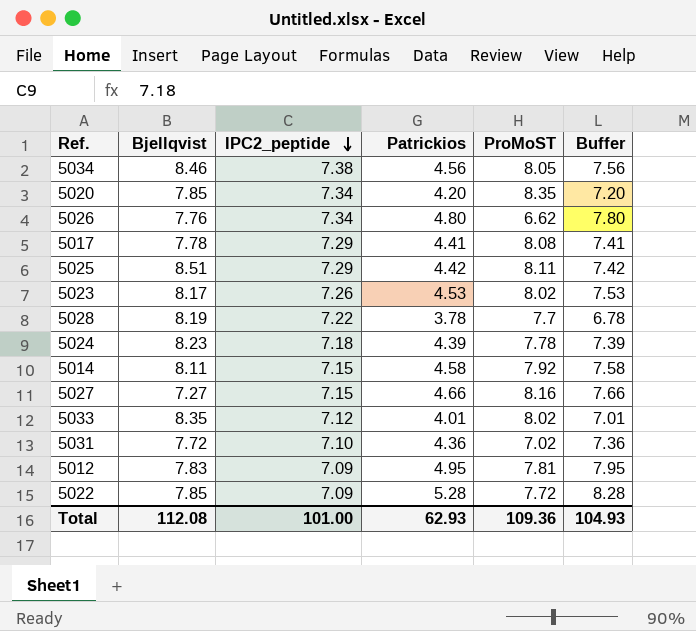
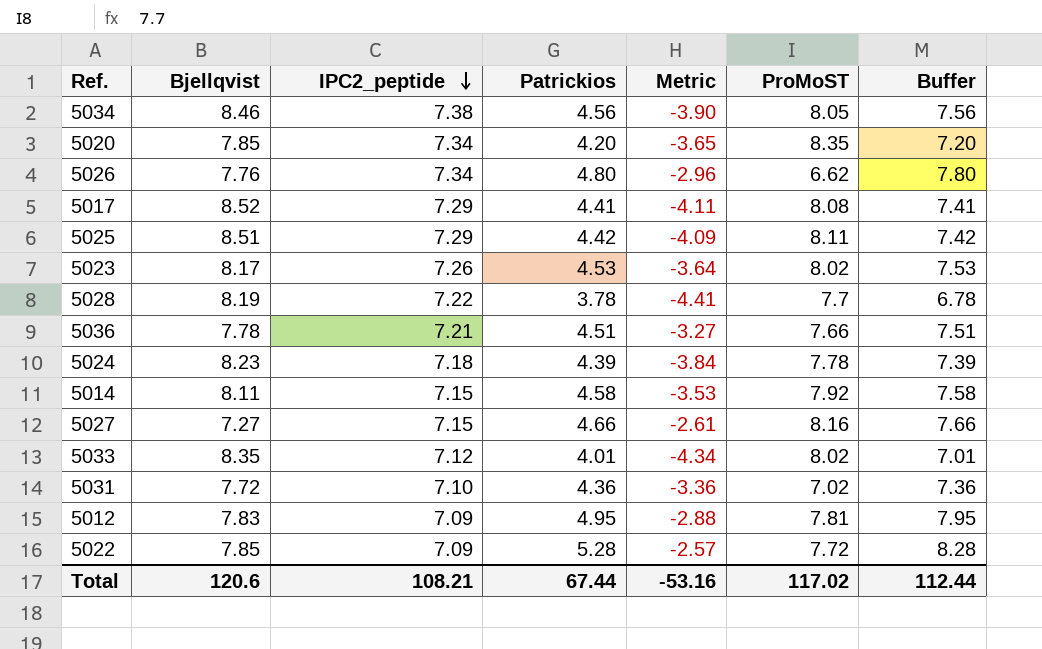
column Metric | formula: none -> [Patrickios] - [Bjellqvist]
5017 | Bjellqvist: 7.78 -> 8.52
row 5036: none -> 7.78 | 7.21 | 4.51 | -3.27 | 7.66 | 7.51
Total | Bjellqvist: 112.08 -> 120.6
Total | IPC2_peptide: 101.00 -> 108.21
Total | Patrickios: 62.93 -> 67.44
Total | ProMoST: 109.36 -> 117.02
Total | Buffer: 104.93 -> 112.44

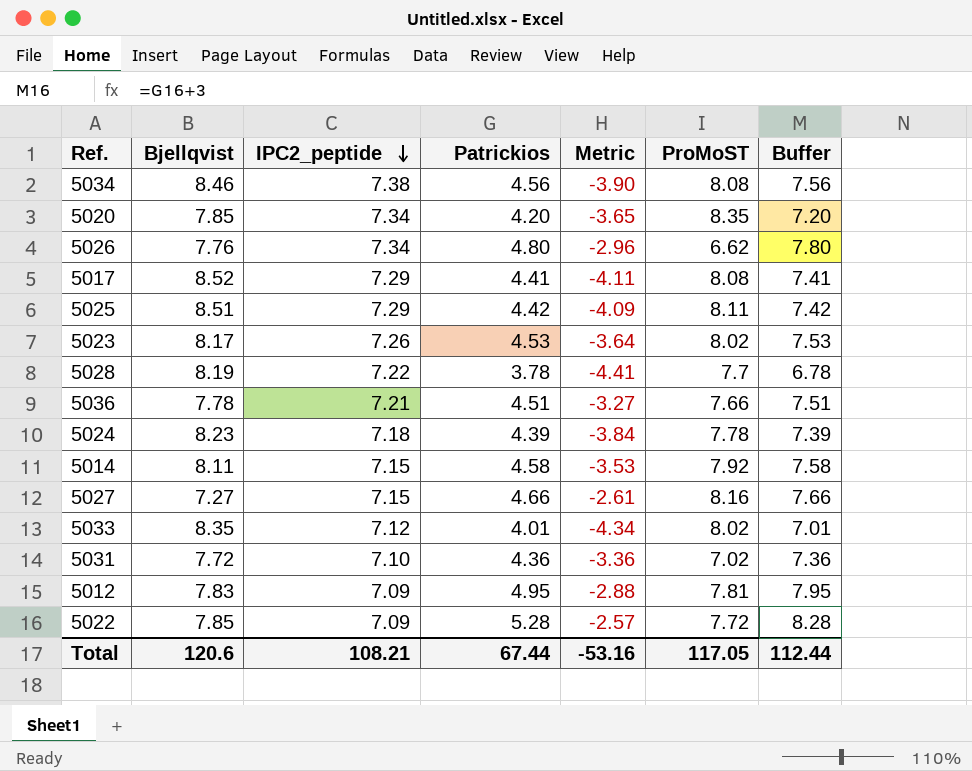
5034 | ProMoST: 8.05 -> 8.08
Total | ProMoST: 117.02 -> 117.05

